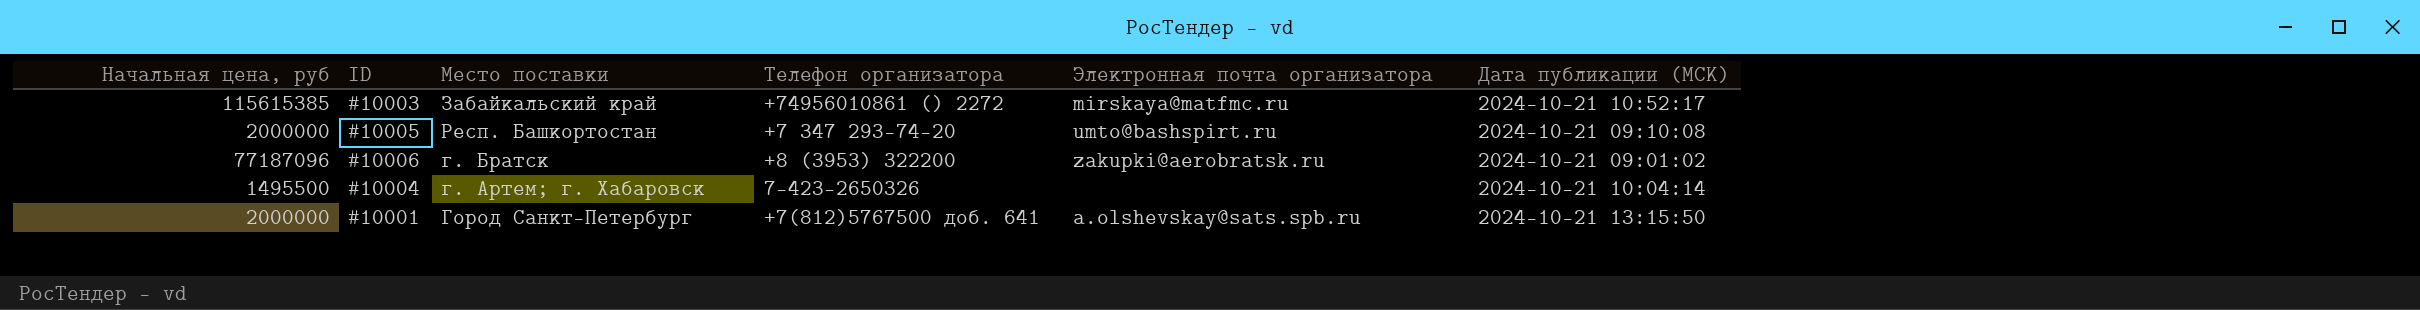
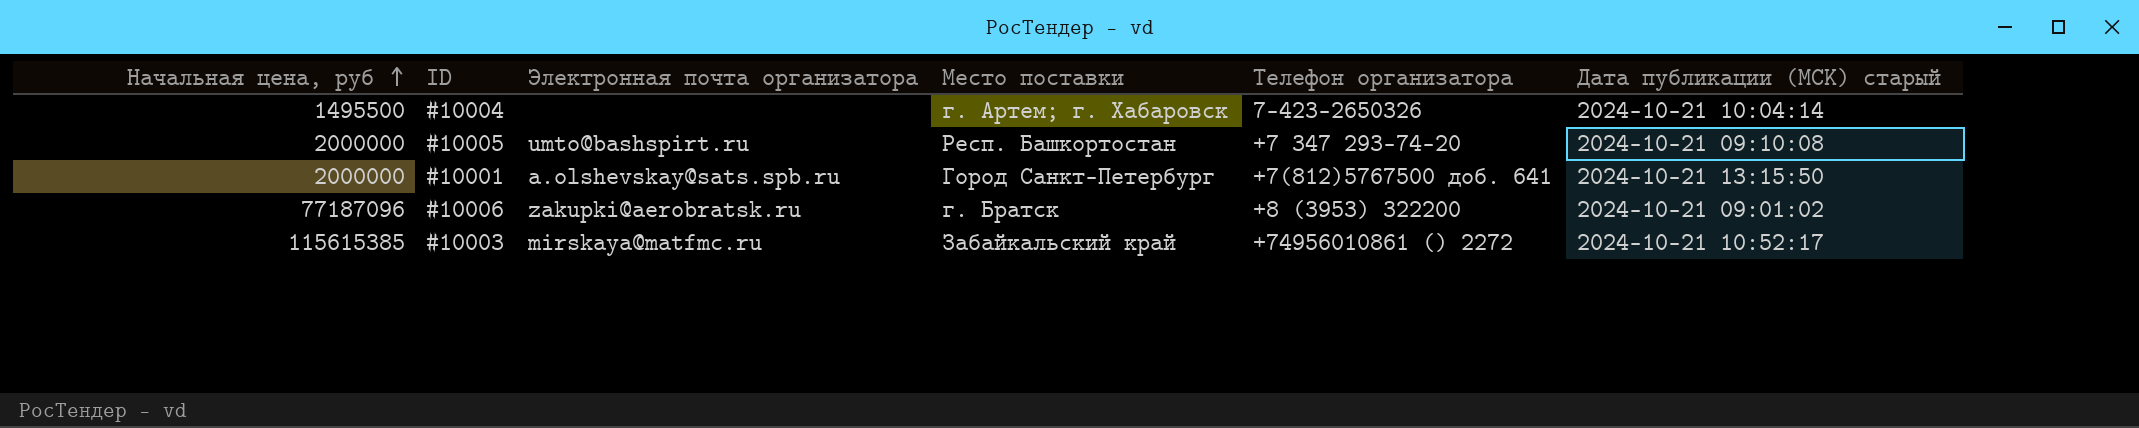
row order: none -> Начальная цена, руб ascending
column Электронная почта организатора | position: 5 -> 3
column name: Дата публикации (МСК) -> Дата публикации (МСК) старый

